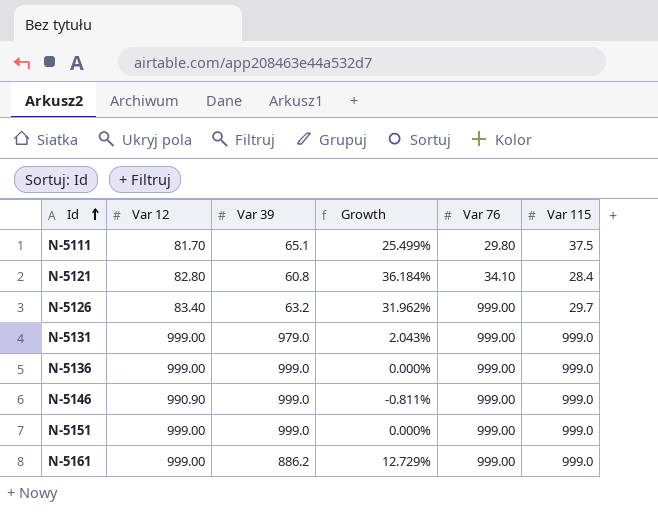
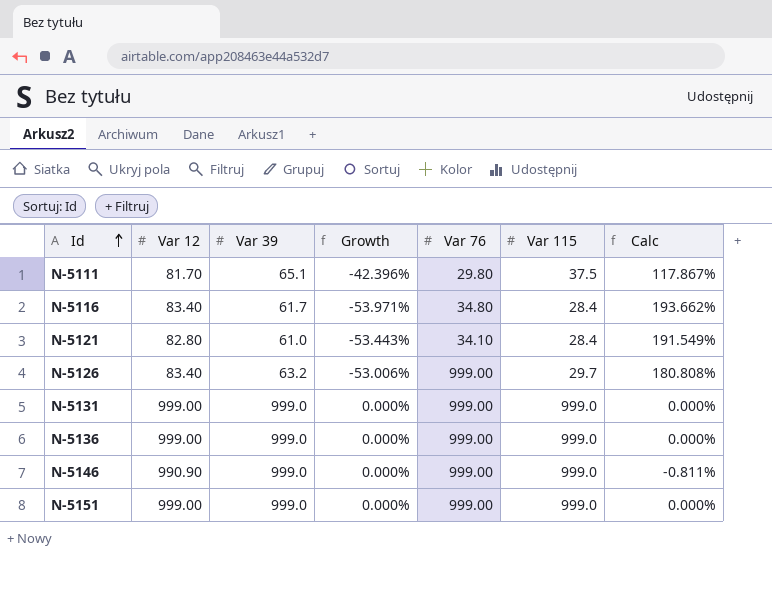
column Growth | formula: ([Var 12] - [Var 39]) / [Var 39] -> ([Var 115] - [Var 39]) / [Var 39]
column Calc | formula: none -> ([Var 12] - [Var 115]) / [Var 115]
row N-5161: 999.00 | 886.2 | 12.729% | 999.00 | 999.0 -> none
row N-5116: none -> 83.40 | 61.7 | -53.971% | 34.80 | 28.4 | 193.662%
N-5121 | Var 39: 60.8 -> 61.0
N-5131 | Var 39: 979.0 -> 999.0

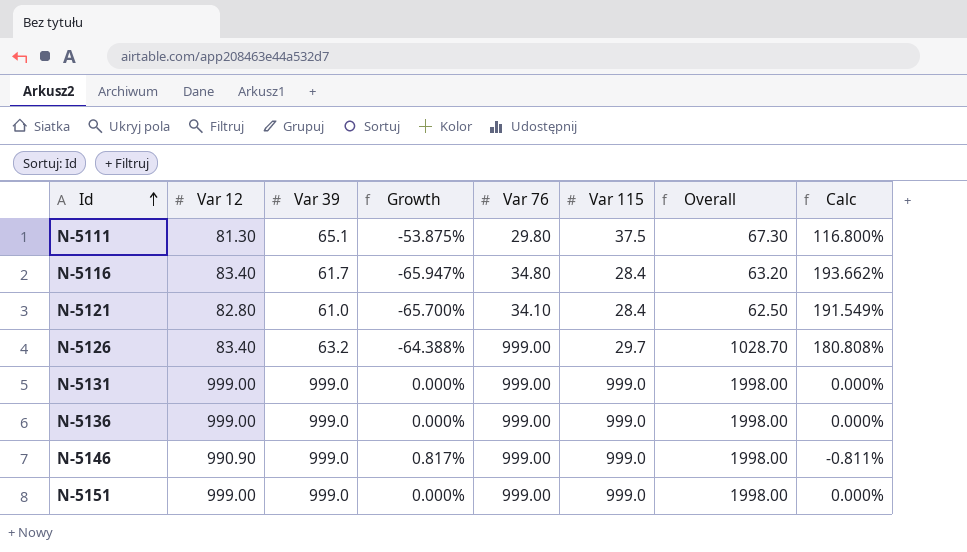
column Growth | formula: ([Var 115] - [Var 39]) / [Var 39] -> ([Var 115] - [Var 12]) / [Var 12]
column Overall | formula: none -> [Var 76] + [Var 115]
N-5111 | Var 12: 81.70 -> 81.30
N-5111 | Calc: 117.867% -> 116.800%

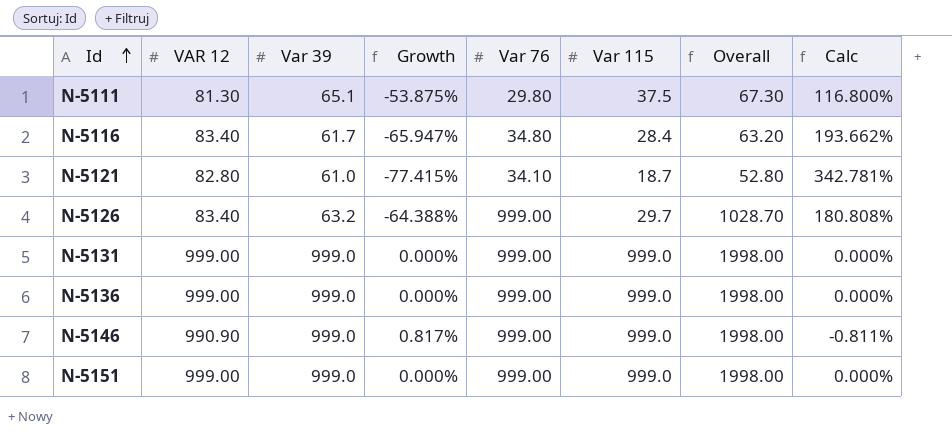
column name: Var 12 -> VAR 12
N-5121 | Growth: -65.700% -> -77.415%
N-5121 | Var 115: 28.4 -> 18.7
N-5121 | Overall: 62.50 -> 52.80
N-5121 | Calc: 191.549% -> 342.781%

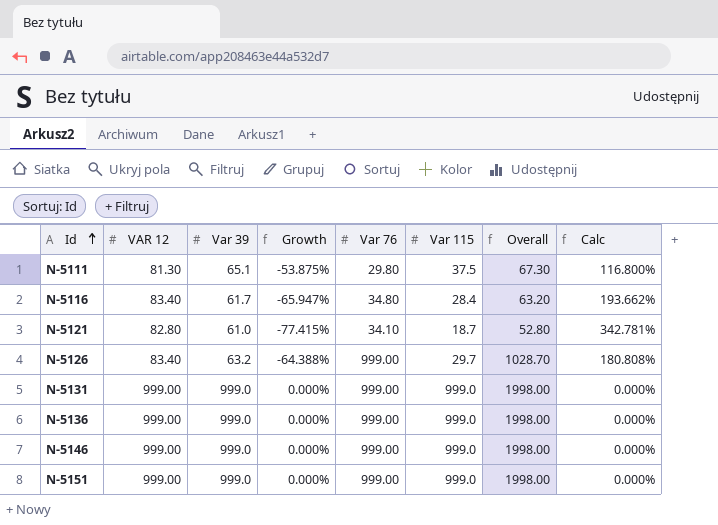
N-5146 | VAR 12: 990.90 -> 999.00
N-5146 | Growth: 0.817% -> 0.000%
N-5146 | Calc: -0.811% -> 0.000%

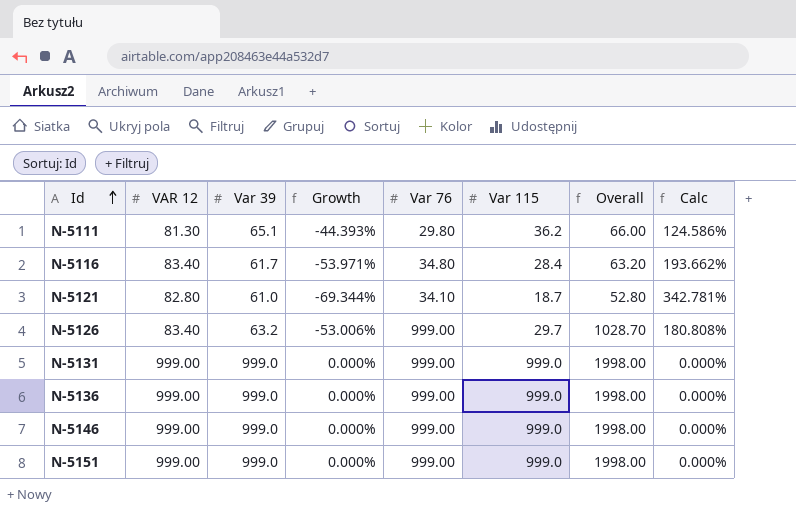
column Growth | formula: ([Var 115] - [VAR 12]) / [VAR 12] -> ([Var 115] - [Var 39]) / [Var 39]
N-5111 | Var 115: 37.5 -> 36.2
N-5111 | Overall: 67.30 -> 66.00
N-5111 | Calc: 116.800% -> 124.586%

